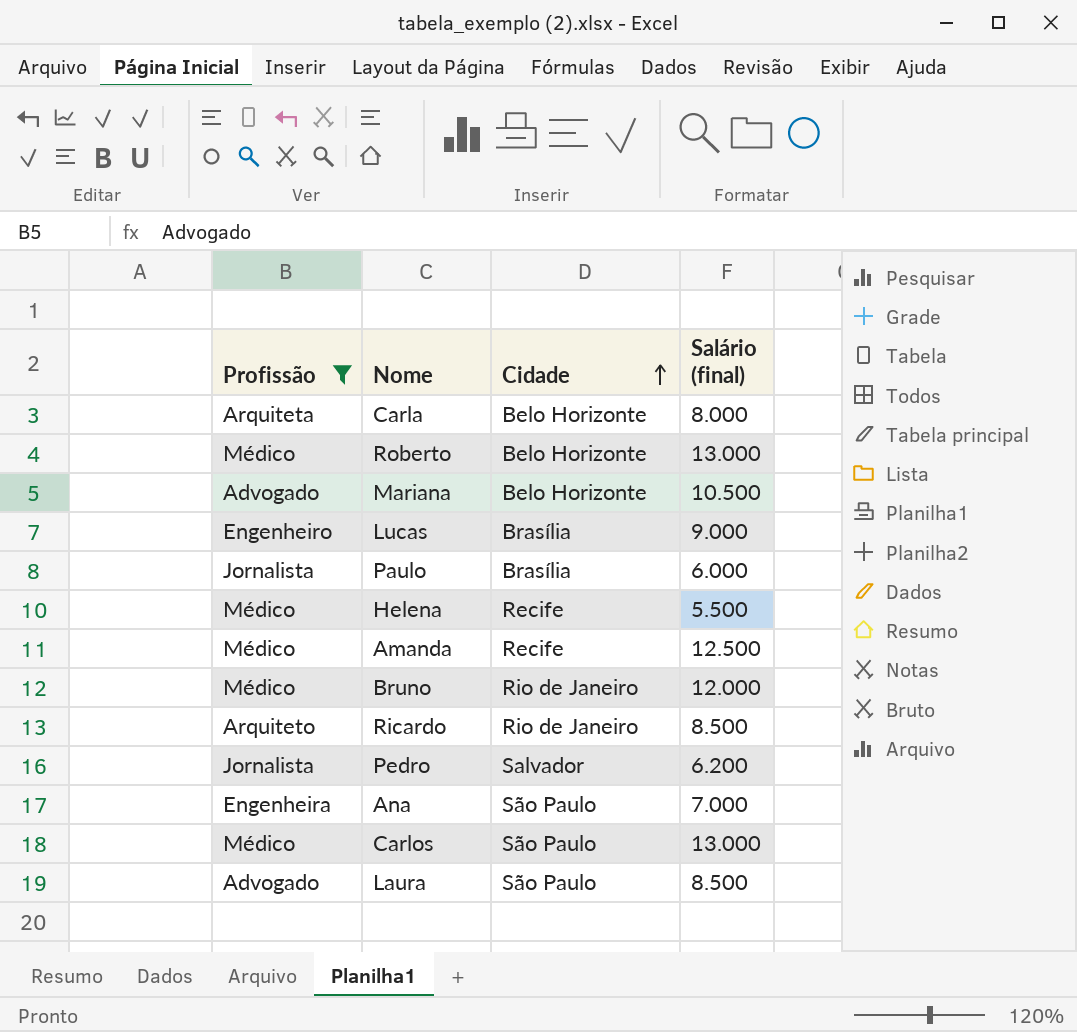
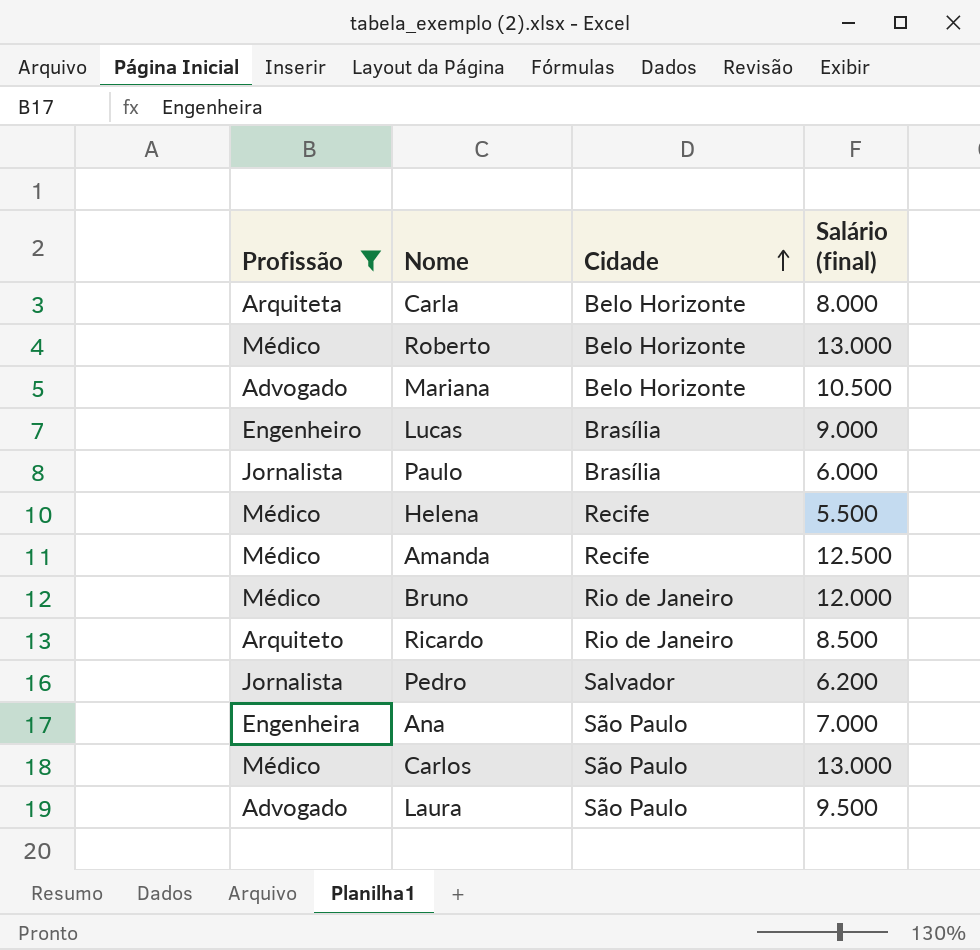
Laura | Salário (final): 8.500 -> 9.500

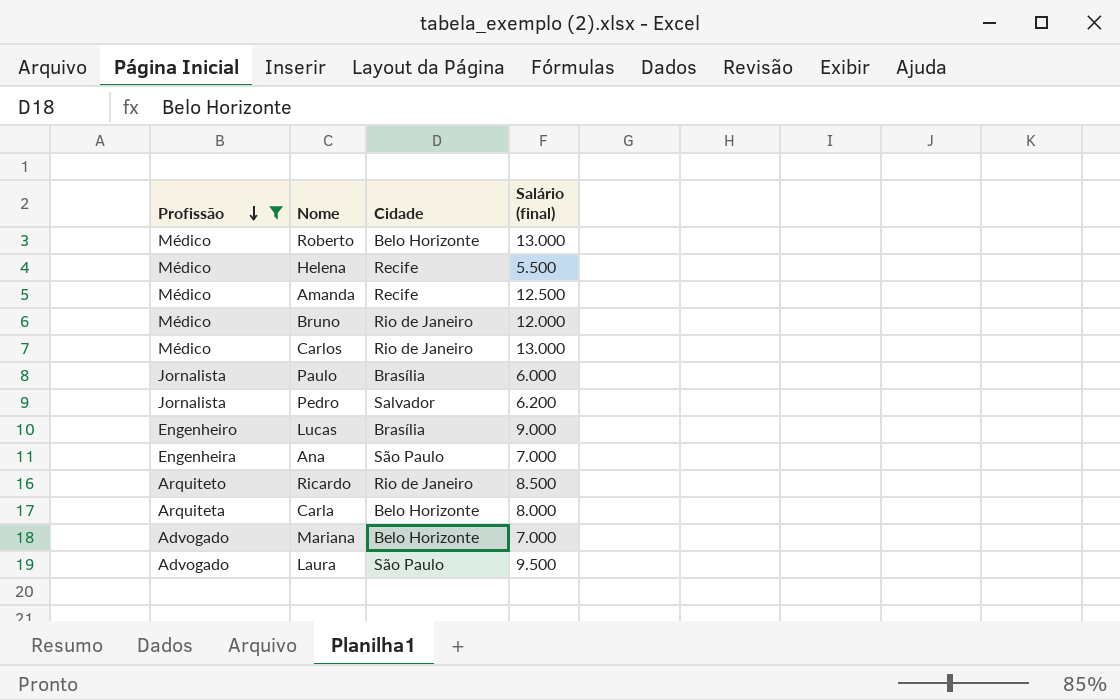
row order: Cidade ascending -> Profissão descending
Carlos | Cidade: São Paulo -> Rio de Janeiro
Mariana | Salário (final): 10.500 -> 7.000

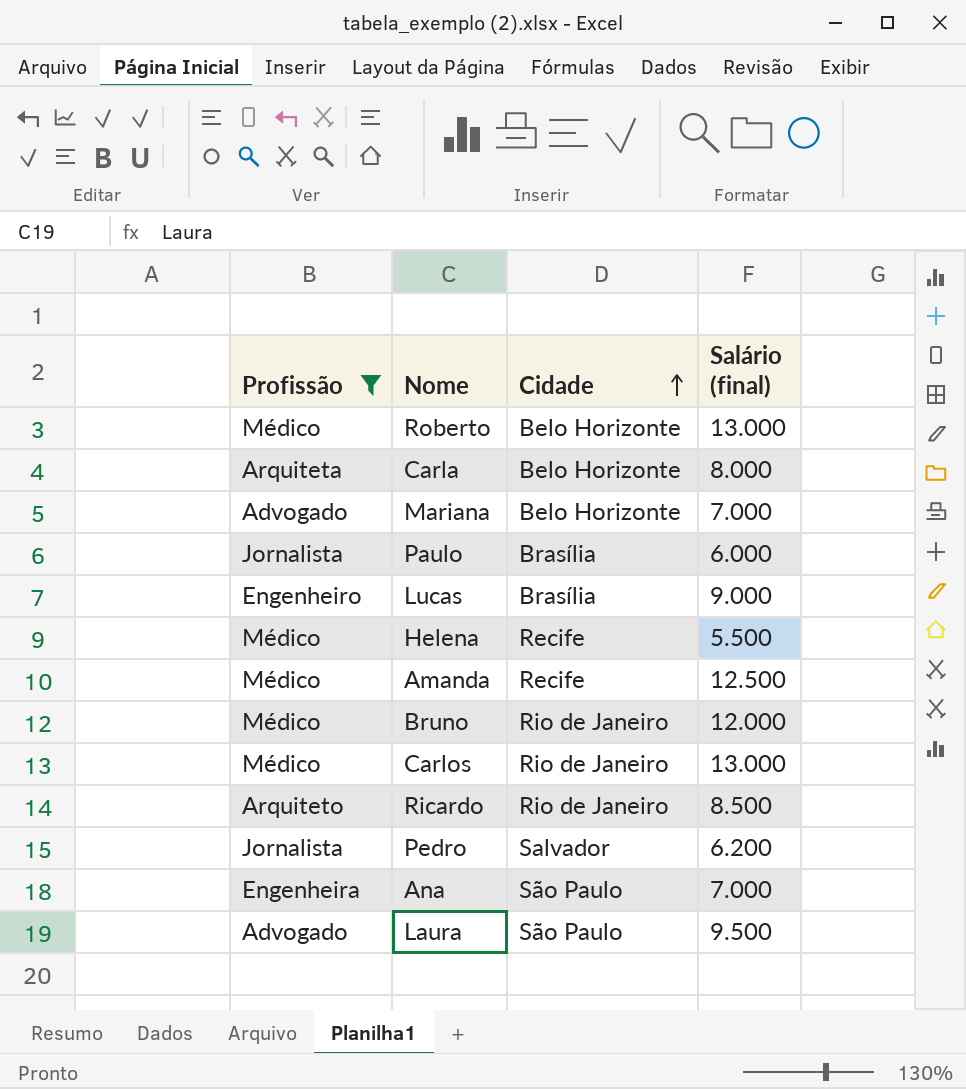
row order: Profissão descending -> Cidade ascending

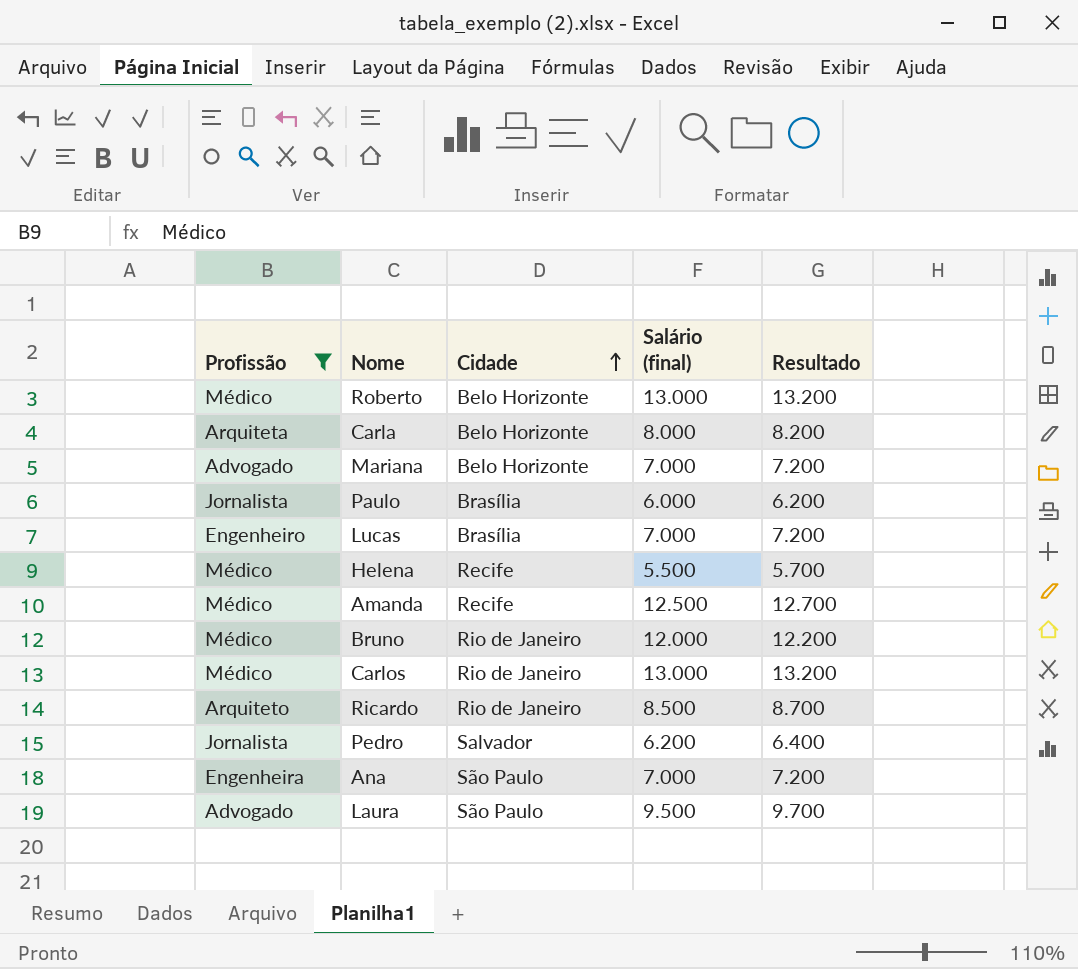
column Resultado | formula: none -> [Salário (final)] + 200
Lucas | Salário (final): 9.000 -> 7.000

